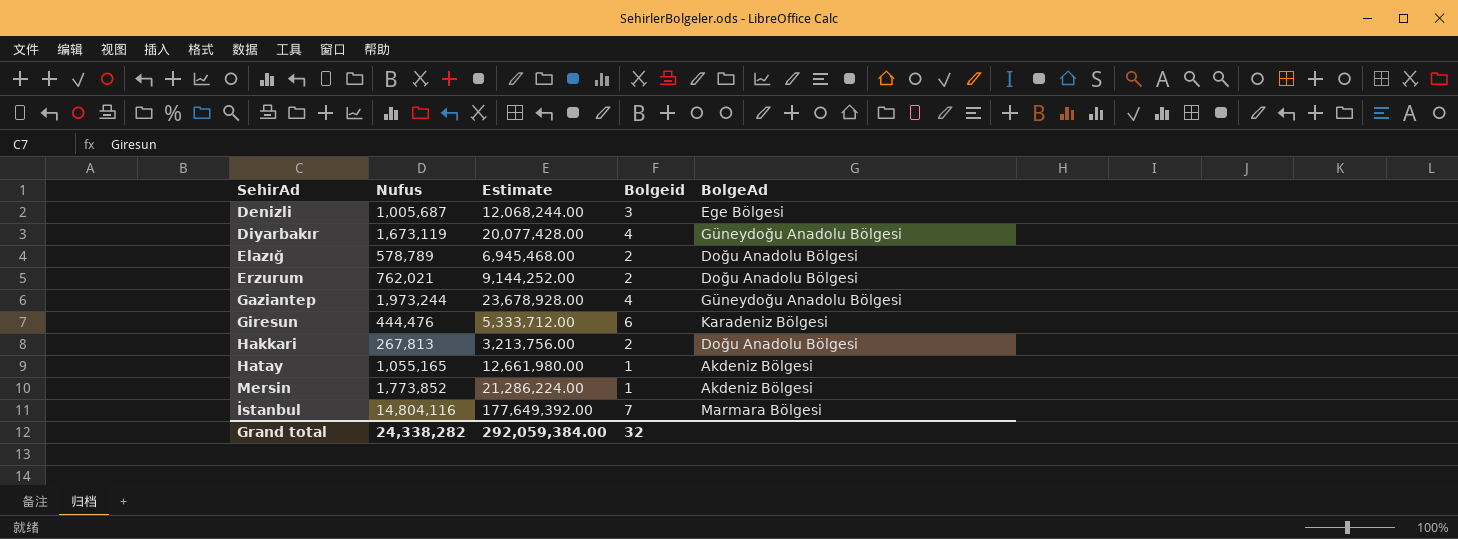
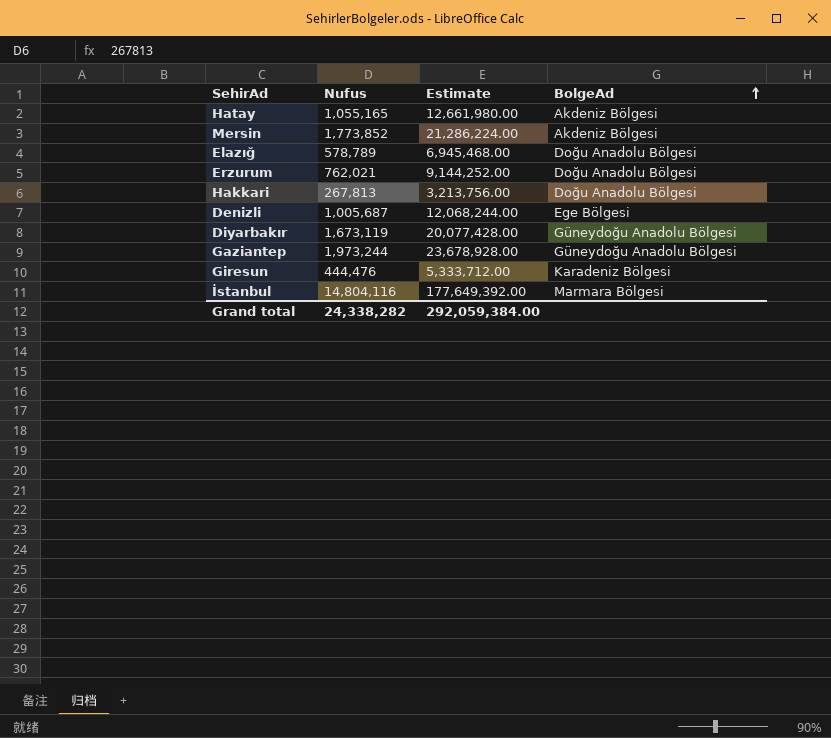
row order: none -> BolgeAd ascending
column Bolgeid | position: 4 -> none

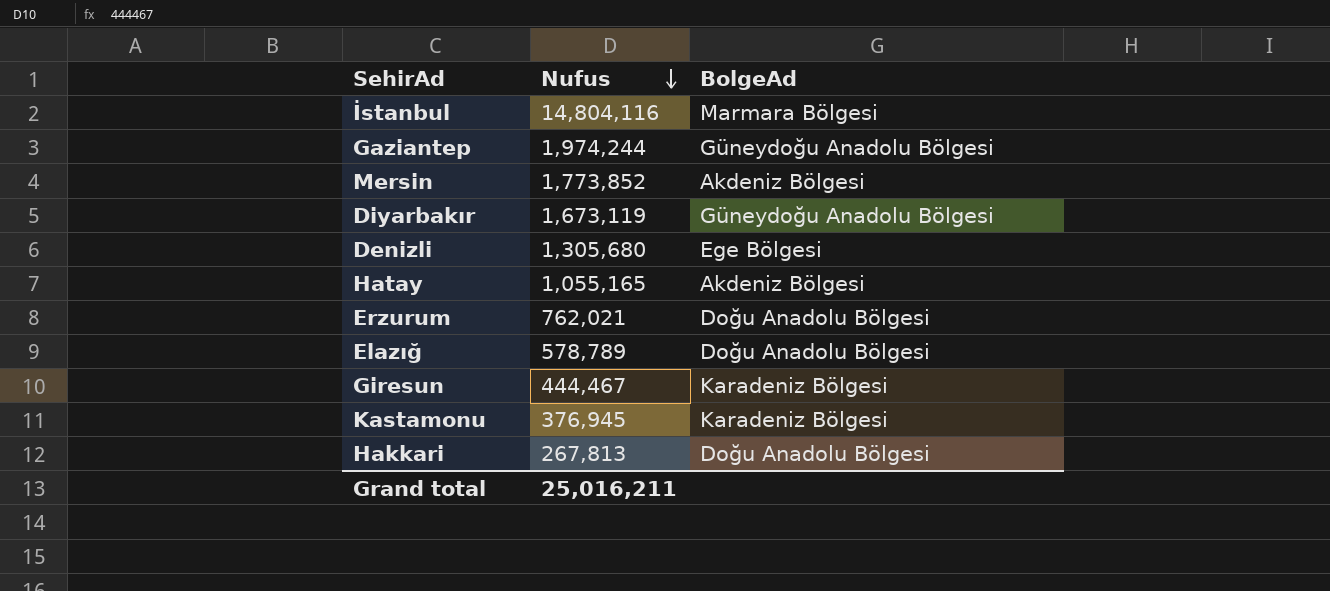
row order: BolgeAd ascending -> Nufus descending
column Estimate | formula: [Nufus] * 12 -> none
Gaziantep | Nufus: 1,973,244 -> 1,974,244
Denizli | Nufus: 1,005,687 -> 1,305,680
Giresun | Nufus: 444,476 -> 444,467
row Kastamonu: none -> 376,945 | Karadeniz Bölgesi
Grand total | Nufus: 24,338,282 -> 25,016,211

